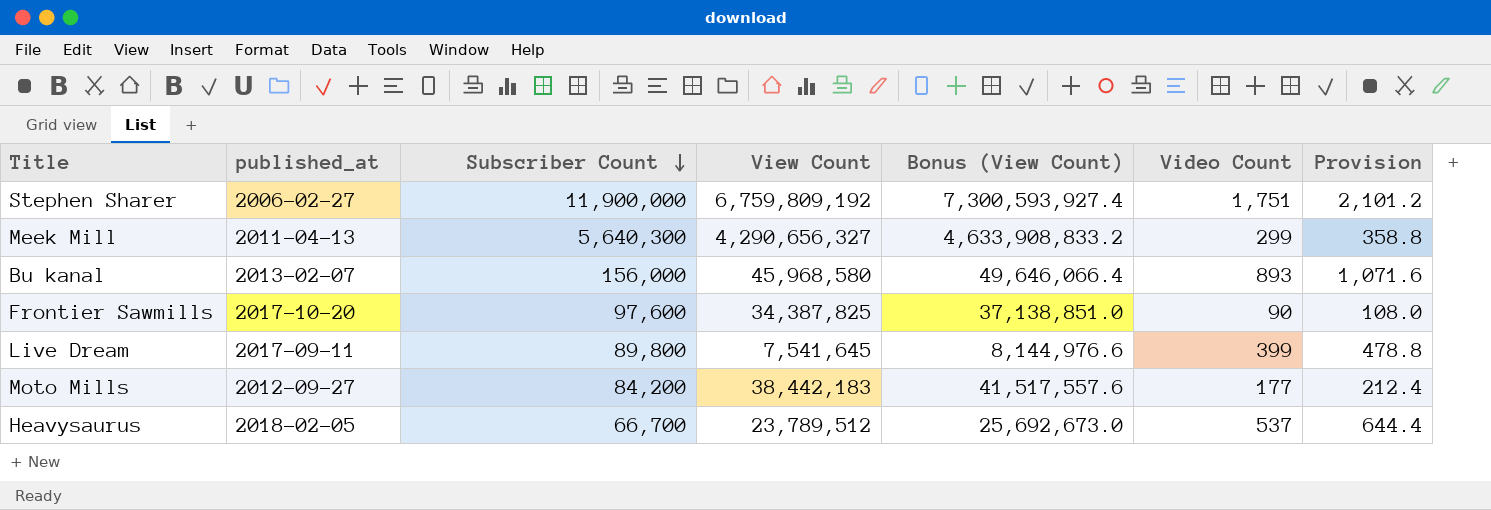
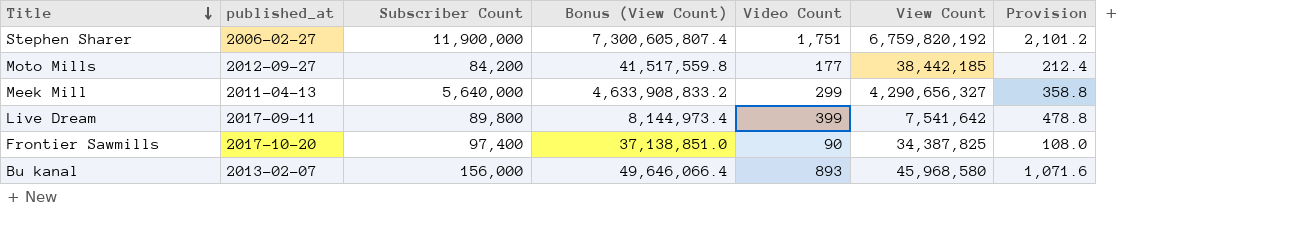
row order: Subscriber Count descending -> Title descending
column View Count | position: 4 -> 6
row Heavysaurus: 2018-02-05 | 66,700 | 23,789,512 | 25,692,673.0 | 537 | 644.4 -> none
Stephen Sharer | Bonus (View Count): 7,300,593,927.4 -> 7,300,605,807.4
Stephen Sharer | View Count: 6,759,809,192 -> 6,759,820,192
Moto Mills | Bonus (View Count): 41,517,557.6 -> 41,517,559.8
Moto Mills | View Count: 38,442,183 -> 38,442,185
Meek Mill | Subscriber Count: 5,640,300 -> 5,640,000
Live Dream | Bonus (View Count): 8,144,976.6 -> 8,144,973.4
Live Dream | View Count: 7,541,645 -> 7,541,642
Frontier Sawmills | Subscriber Count: 97,600 -> 97,400

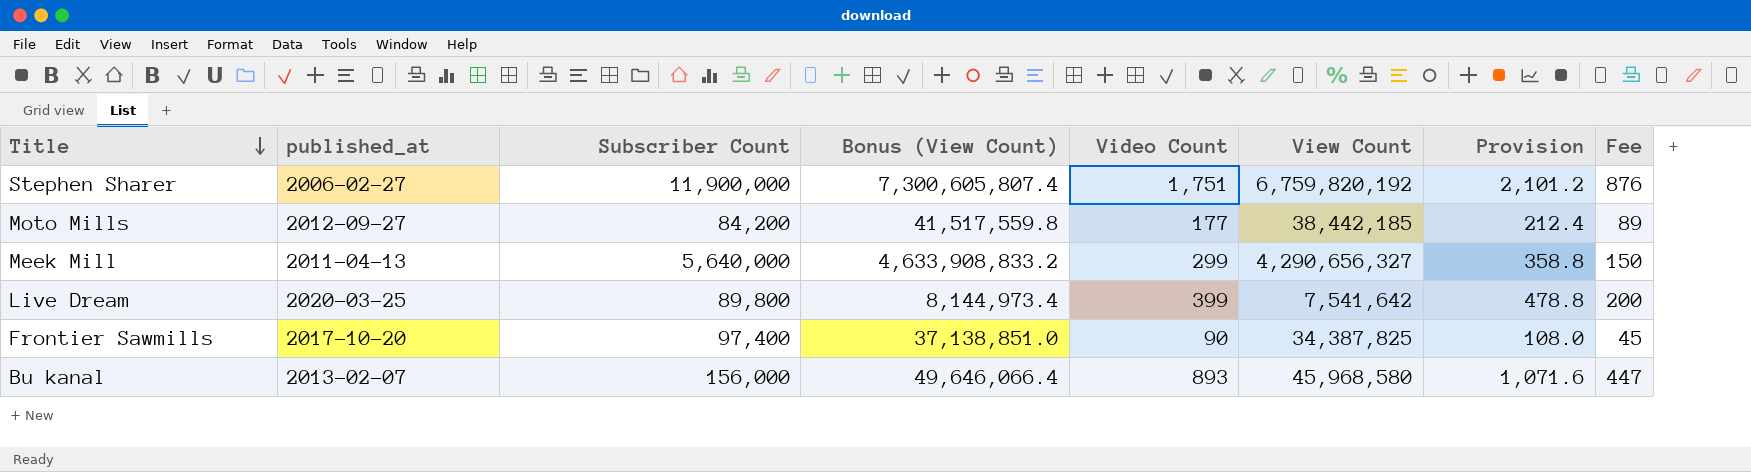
column Fee | formula: none -> [Video Count] * 0.5
Live Dream | published_at: 2017-09-11 -> 2020-03-25

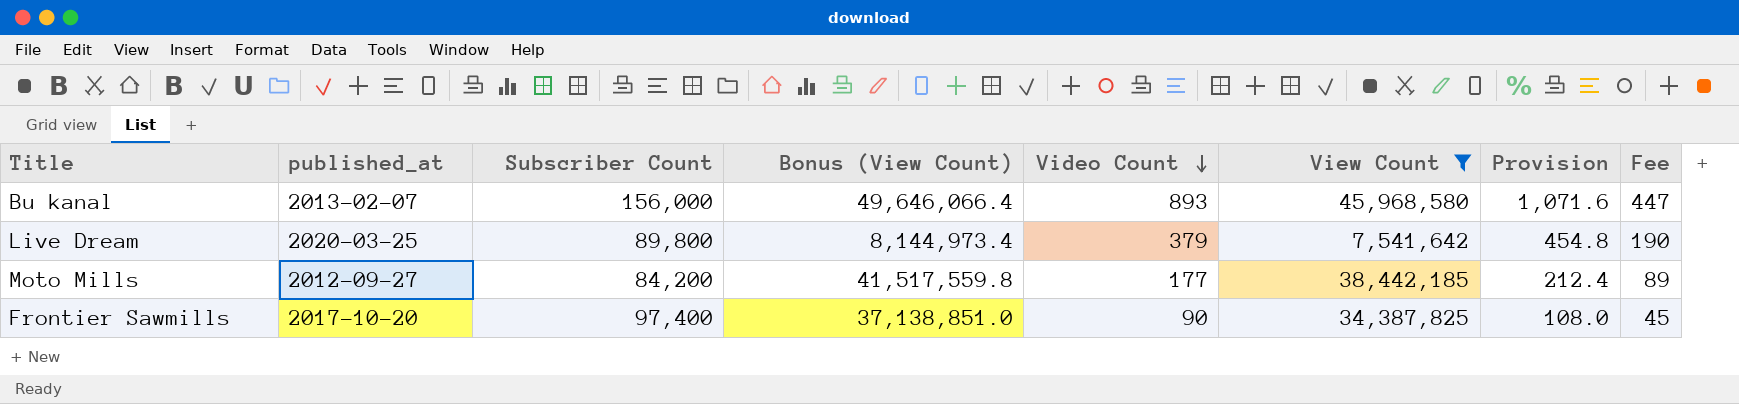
filter: none -> View Count <= 45,968,580
row order: Title descending -> Video Count descending
Live Dream | Video Count: 399 -> 379
Live Dream | Provision: 478.8 -> 454.8
Live Dream | Fee: 200 -> 190

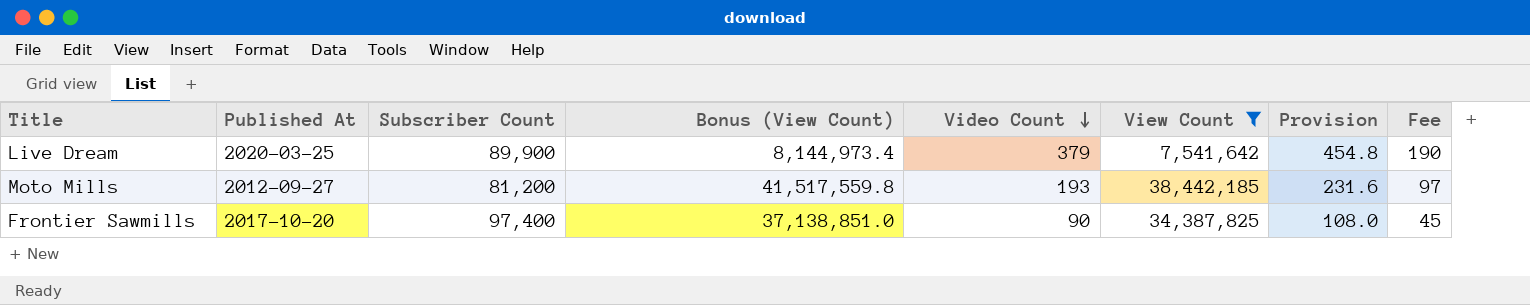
column name: published_at -> Published At
row Bu kanal: 2013-02-07 | 156,000 | 49,646,066.4 | 893 | 45,968,580 | 1,071.6 | 447 -> none
Live Dream | Subscriber Count: 89,800 -> 89,900
Moto Mills | Subscriber Count: 84,200 -> 81,200
Moto Mills | Video Count: 177 -> 193
Moto Mills | Provision: 212.4 -> 231.6
Moto Mills | Fee: 89 -> 97

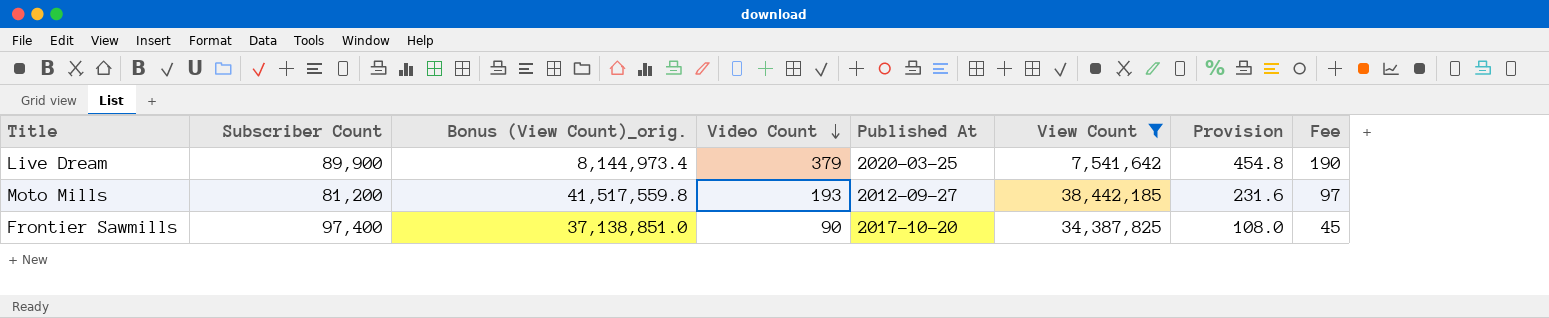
column name: Bonus (View Count) -> Bonus (View Count)_orig.
column Published At | position: 2 -> 5

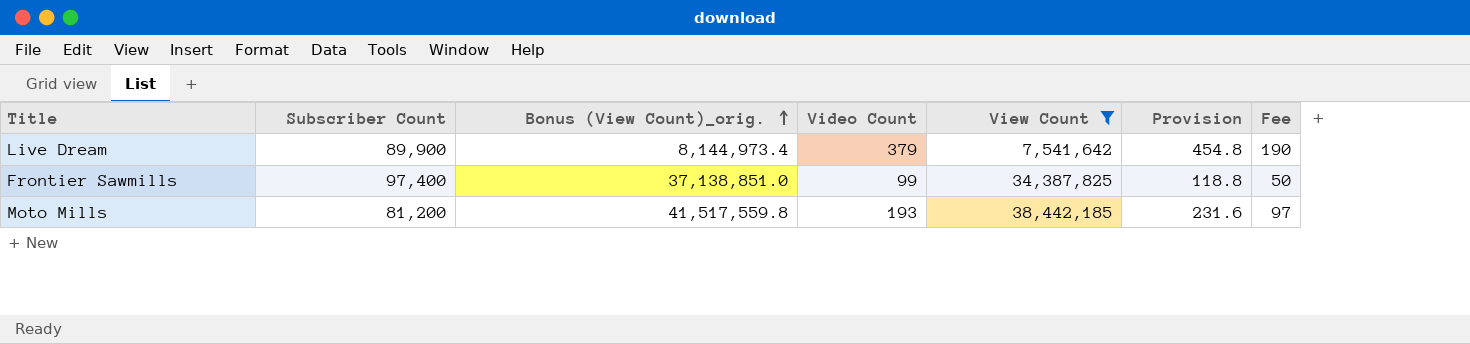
row order: Video Count descending -> Bonus (View Count)_orig. ascending
column Published At | position: 5 -> none
Frontier Sawmills | Video Count: 90 -> 99
Frontier Sawmills | Provision: 108.0 -> 118.8
Frontier Sawmills | Fee: 45 -> 50

